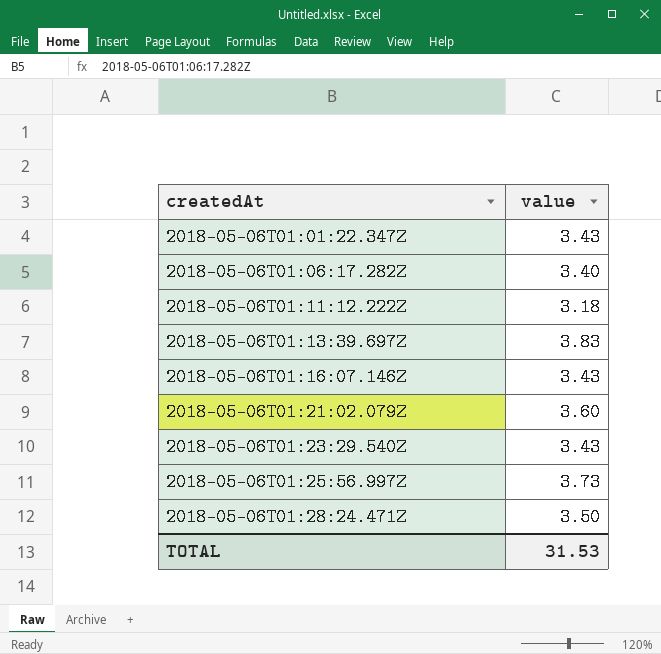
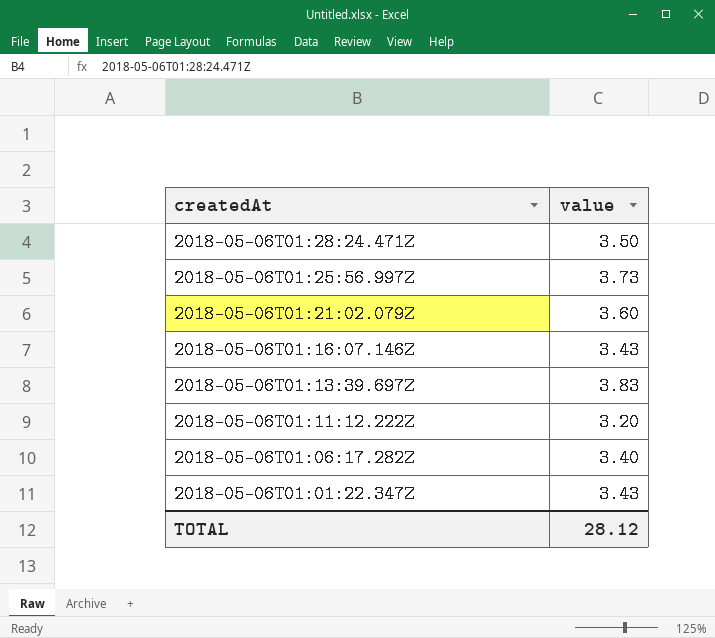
row order: createdAt ascending -> createdAt descending
row 2018-05-06T01:23:29.540Z: 3.43 -> none
2018-05-06T01:11:12.222Z | value: 3.18 -> 3.20
TOTAL | value: 31.53 -> 28.12

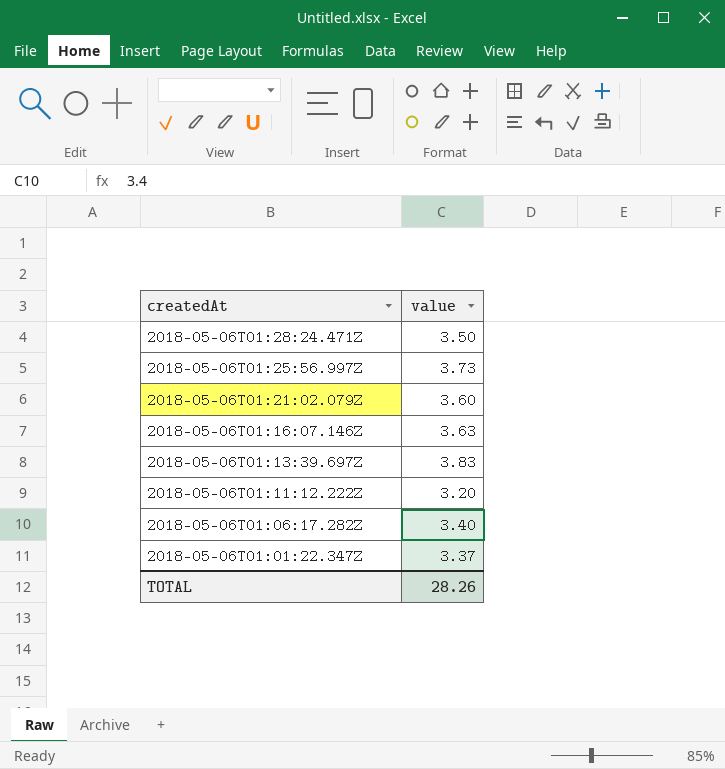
2018-05-06T01:16:07.146Z | value: 3.43 -> 3.63
2018-05-06T01:01:22.347Z | value: 3.43 -> 3.37
TOTAL | value: 28.12 -> 28.26

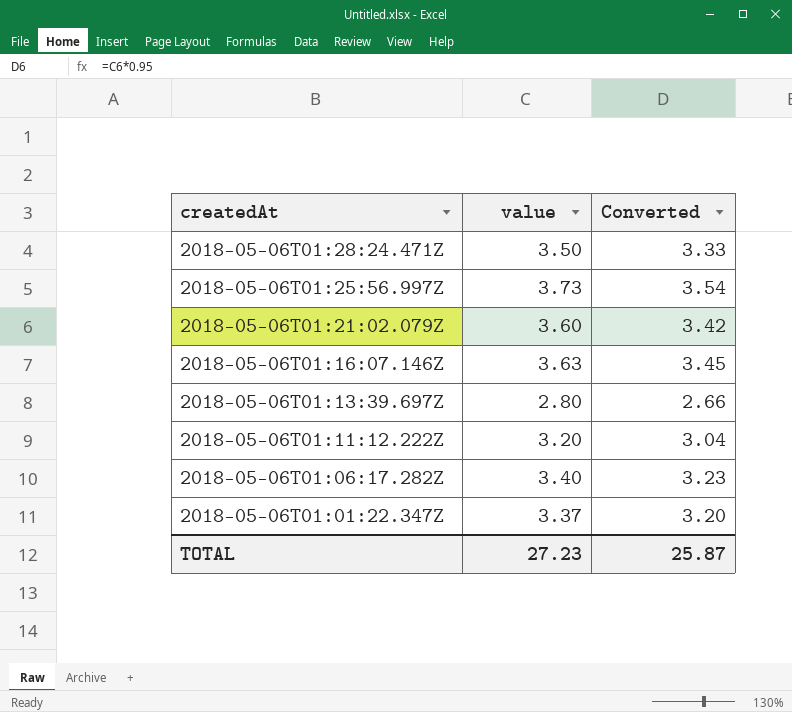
column Converted | formula: none -> [value] * 0.95
2018-05-06T01:13:39.697Z | value: 3.83 -> 2.80
TOTAL | value: 28.26 -> 27.23

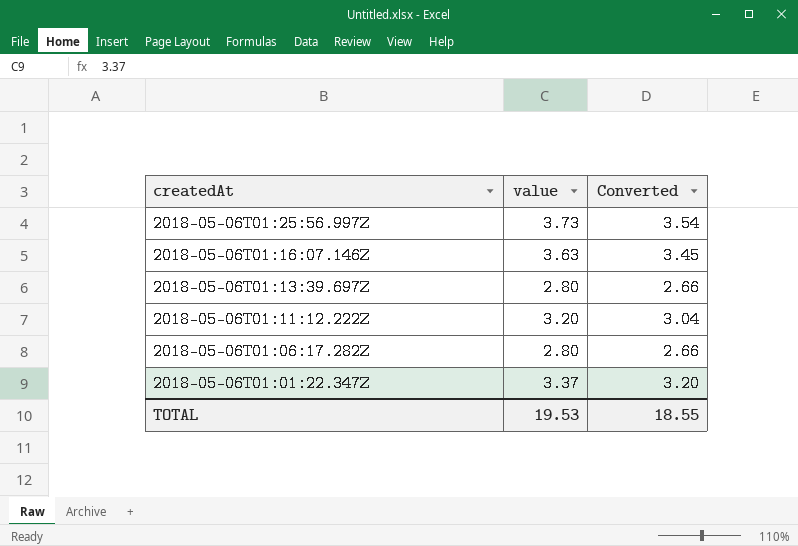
row 2018-05-06T01:28:24.471Z: 3.50 | 3.33 -> none
row 2018-05-06T01:21:02.079Z: 3.60 | 3.42 -> none
2018-05-06T01:06:17.282Z | value: 3.40 -> 2.80
2018-05-06T01:06:17.282Z | Converted: 3.23 -> 2.66
TOTAL | value: 27.23 -> 19.53
TOTAL | Converted: 25.87 -> 18.55

